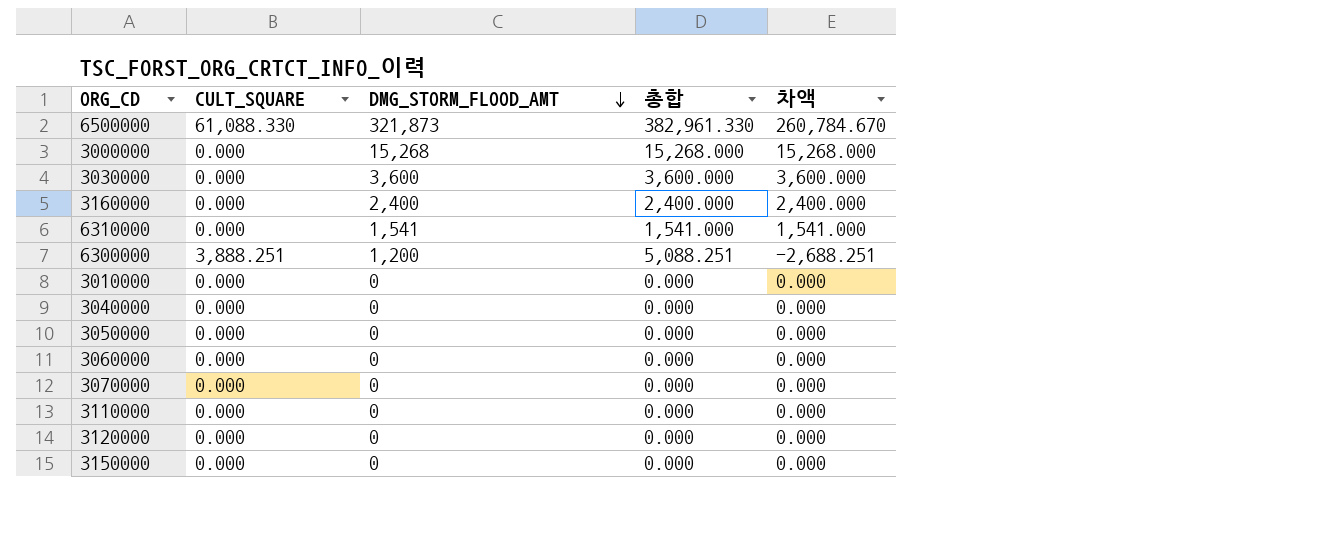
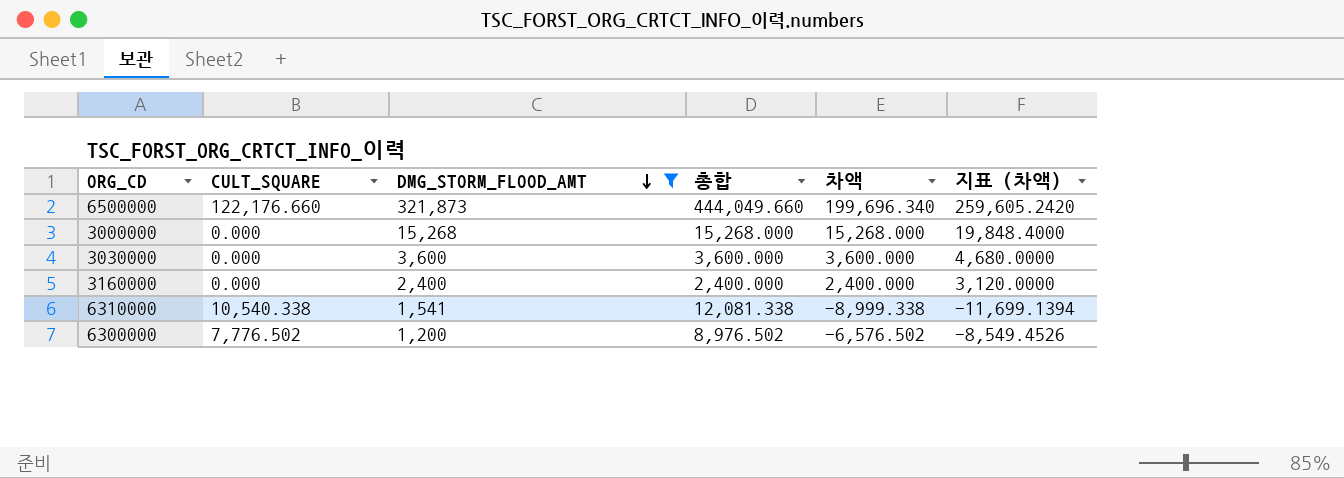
filter: none -> DMG_STORM_FLOOD_AMT != 0
column 지표 (차액) | formula: none -> [차액] * 1.3
6500000 | CULT_SQUARE: 61,088.330 -> 122,176.660
6500000 | 총합: 382,961.330 -> 444,049.660
6500000 | 차액: 260,784.670 -> 199,696.340
6310000 | CULT_SQUARE: 0.000 -> 10,540.338
6310000 | 총합: 1,541.000 -> 12,081.338
6310000 | 차액: 1,541.000 -> -8,999.338
6300000 | CULT_SQUARE: 3,888.251 -> 7,776.502
6300000 | 총합: 5,088.251 -> 8,976.502
6300000 | 차액: -2,688.251 -> -6,576.502

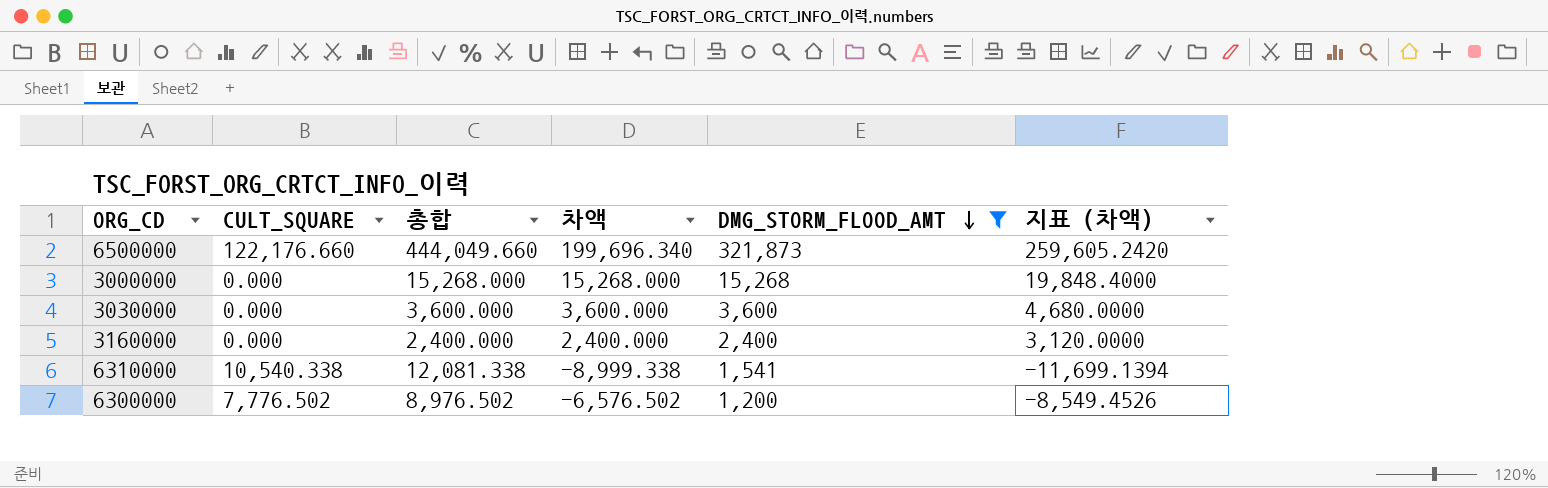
column DMG_STORM_FLOOD_AMT | position: 3 -> 5

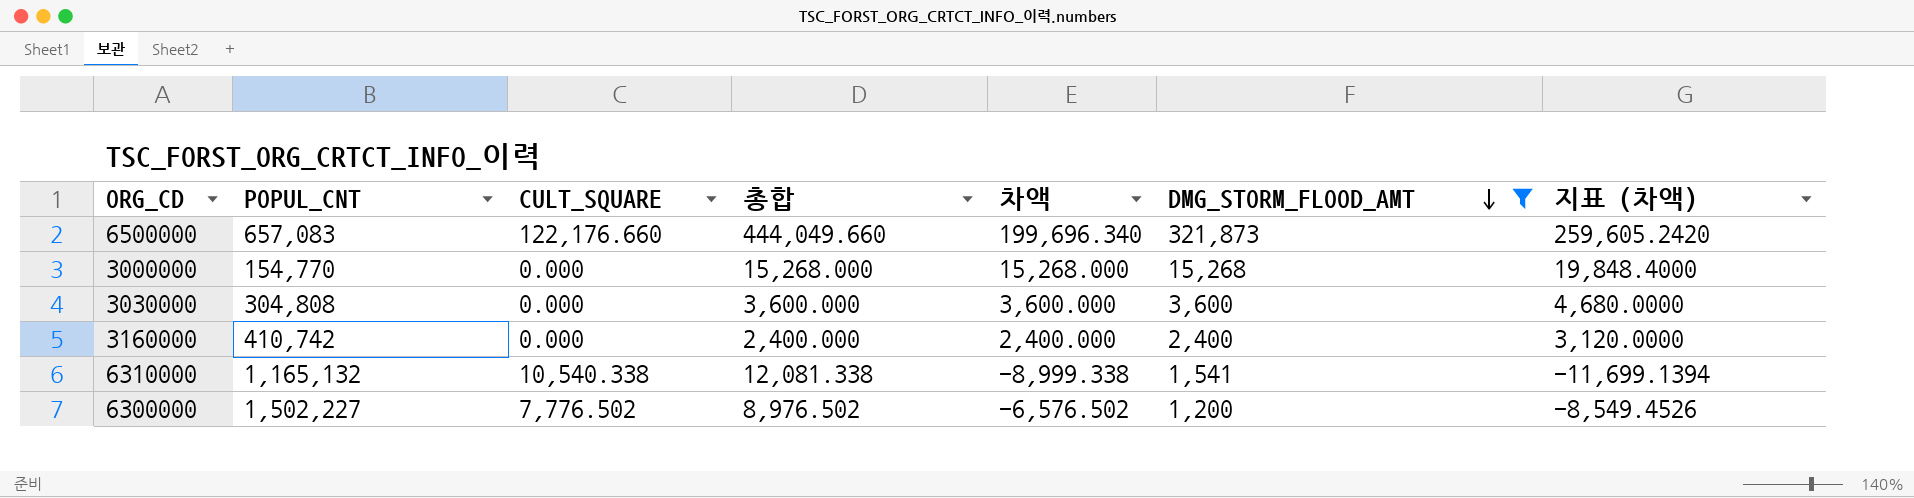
column POPUL_CNT | position: none -> 2

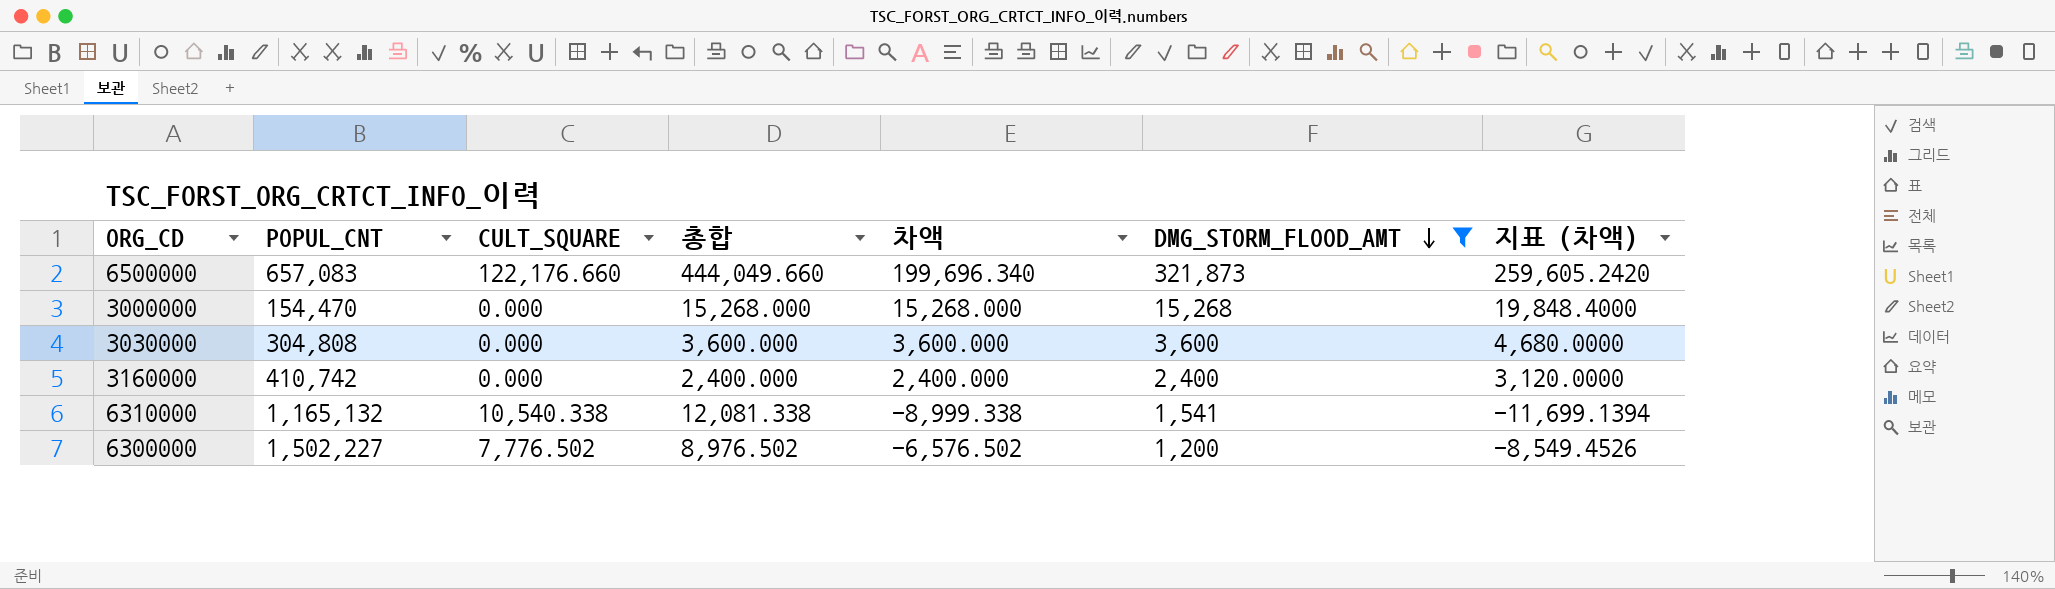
3000000 | POPUL_CNT: 154,770 -> 154,470

